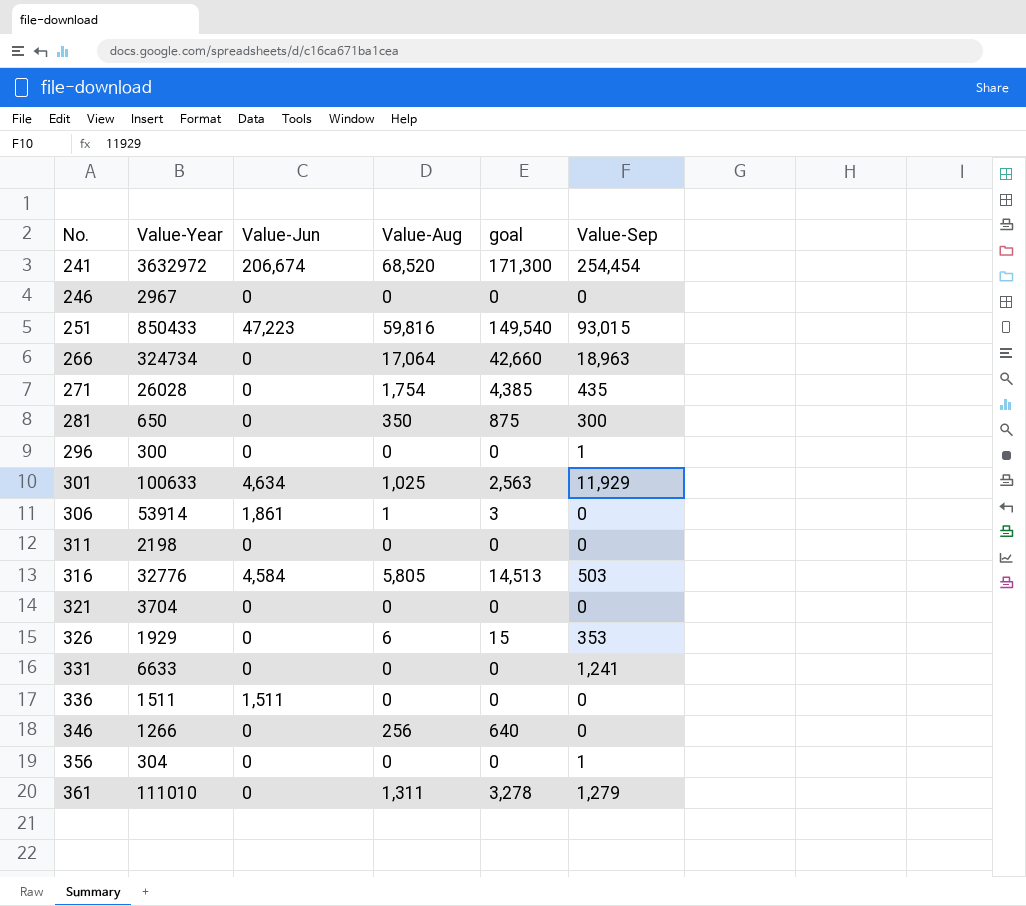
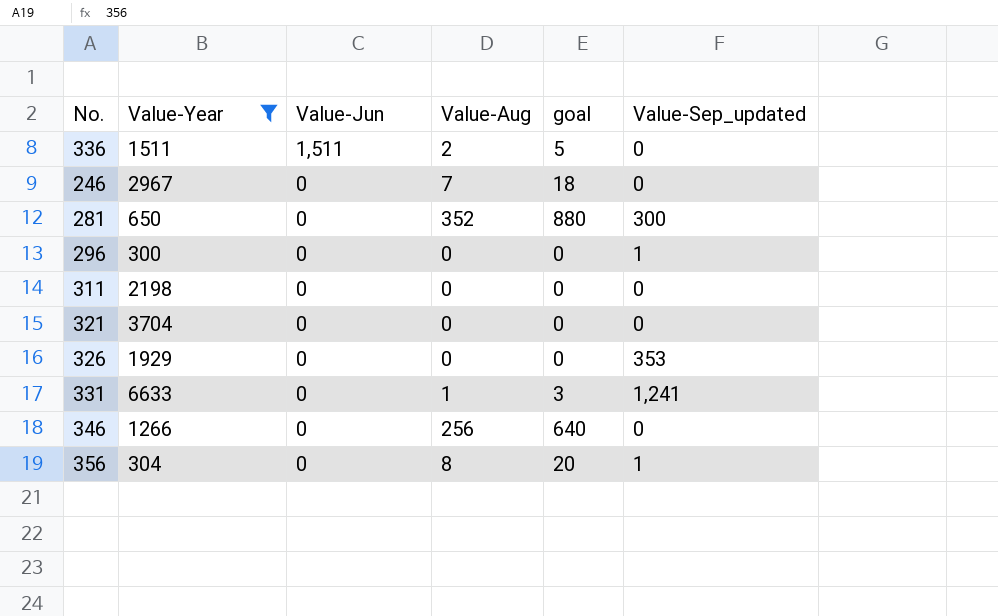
filter: none -> Value-Year <= 6633
row order: No. ascending -> Value-Jun descending
column name: Value-Sep -> Value-Sep_updated
336 | Value-Aug: 0 -> 2
336 | goal: 0 -> 5
246 | Value-Aug: 0 -> 7
246 | goal: 0 -> 18
281 | Value-Aug: 350 -> 352
281 | goal: 875 -> 880
326 | Value-Aug: 6 -> 0
326 | goal: 15 -> 0
331 | Value-Aug: 0 -> 1
331 | goal: 0 -> 3
356 | Value-Aug: 0 -> 8
356 | goal: 0 -> 20

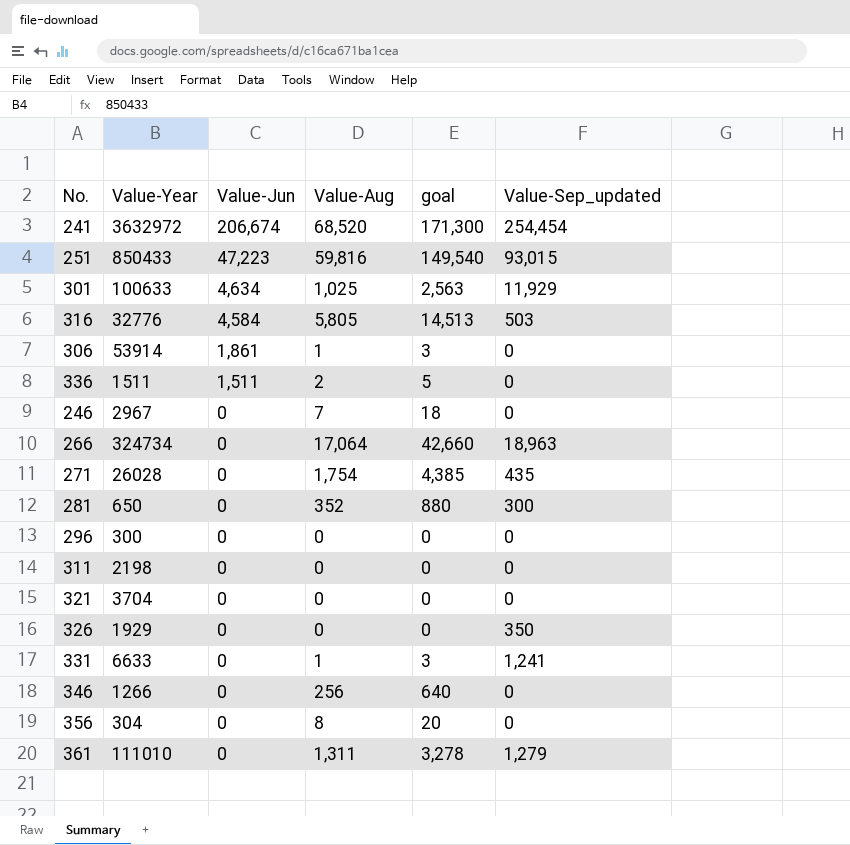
filter: Value-Year <= 6633 -> none
296 | Value-Sep_updated: 1 -> 0
326 | Value-Sep_updated: 353 -> 350
356 | Value-Sep_updated: 1 -> 0

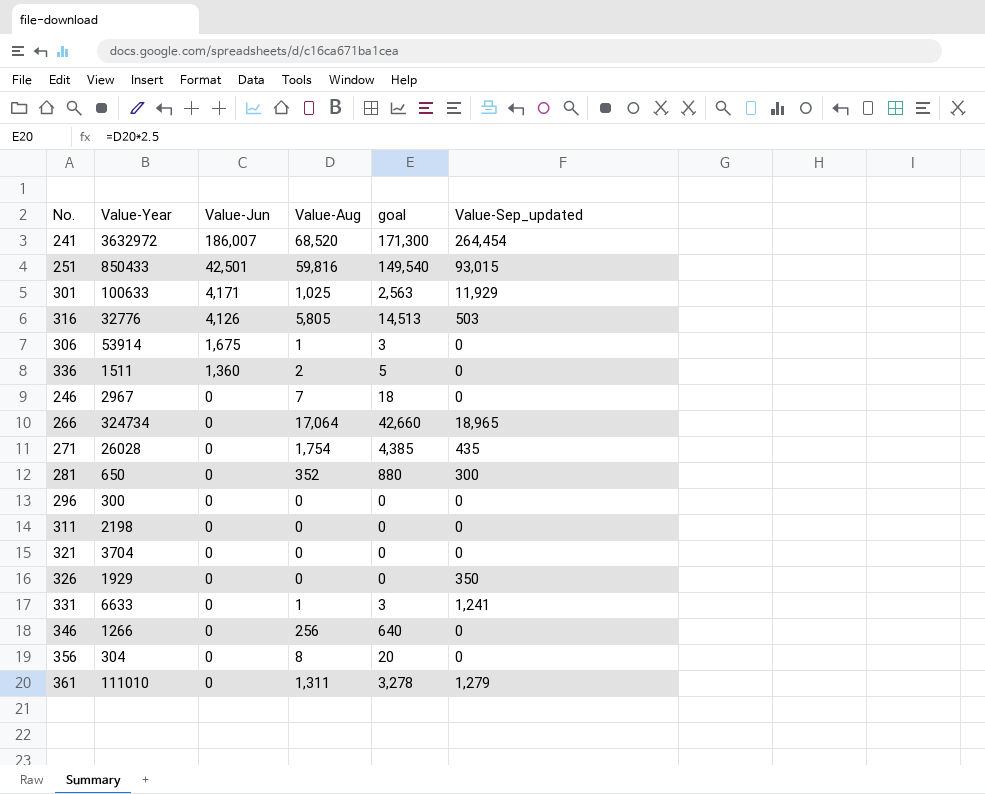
241 | Value-Jun: 206,674 -> 186,007
241 | Value-Sep_updated: 254,454 -> 264,454
251 | Value-Jun: 47,223 -> 42,501
301 | Value-Jun: 4,634 -> 4,171
316 | Value-Jun: 4,584 -> 4,126
306 | Value-Jun: 1,861 -> 1,675
336 | Value-Jun: 1,511 -> 1,360
266 | Value-Sep_updated: 18,963 -> 18,965

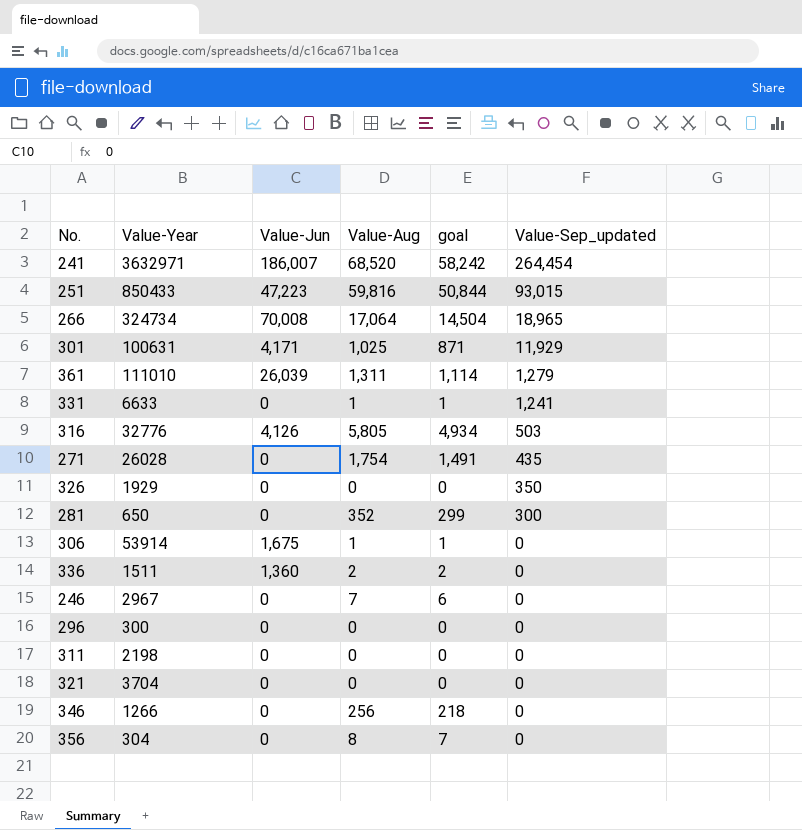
row order: Value-Jun descending -> Value-Sep_updated descending
column goal | formula: [Value-Aug] * 2.5 -> [Value-Aug] * 0.85
241 | Value-Year: 3632972 -> 3632971
251 | Value-Jun: 42,501 -> 47,223
266 | Value-Jun: 0 -> 70,008
301 | Value-Year: 100633 -> 100631
361 | Value-Jun: 0 -> 26,039

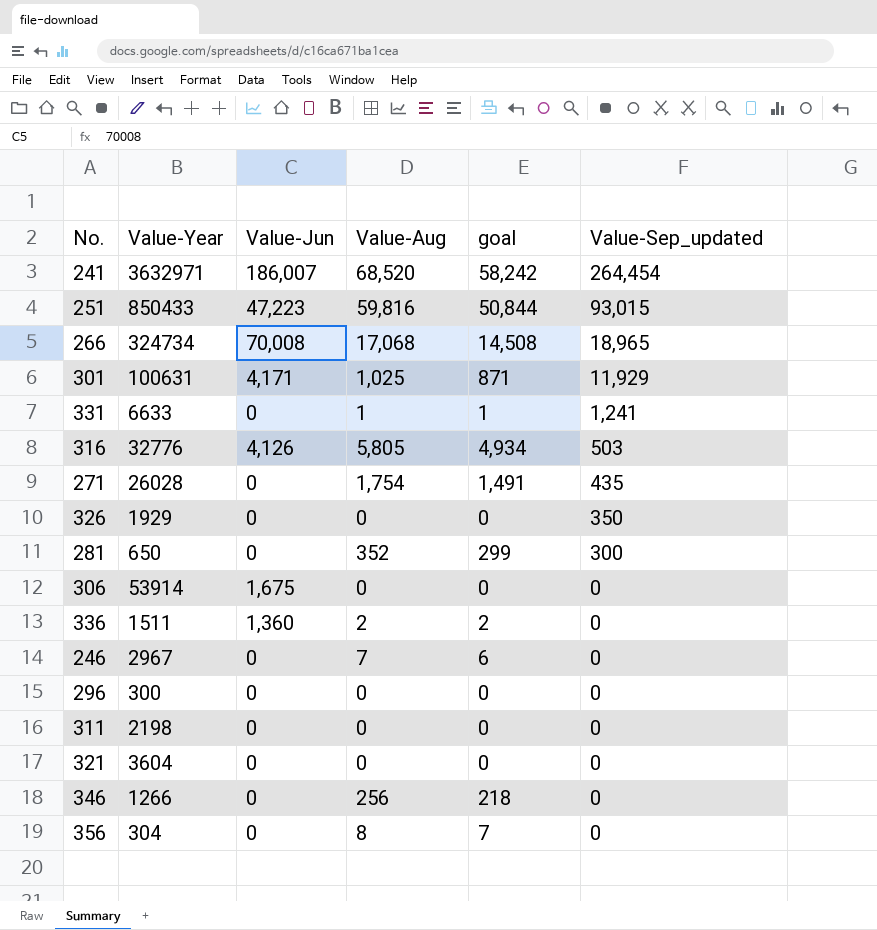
row 361: 111010 | 26,039 | 1,311 | 1,114 | 1,279 -> none
266 | Value-Aug: 17,064 -> 17,068
266 | goal: 14,504 -> 14,508
306 | Value-Aug: 1 -> 0
306 | goal: 1 -> 0
321 | Value-Year: 3704 -> 3604

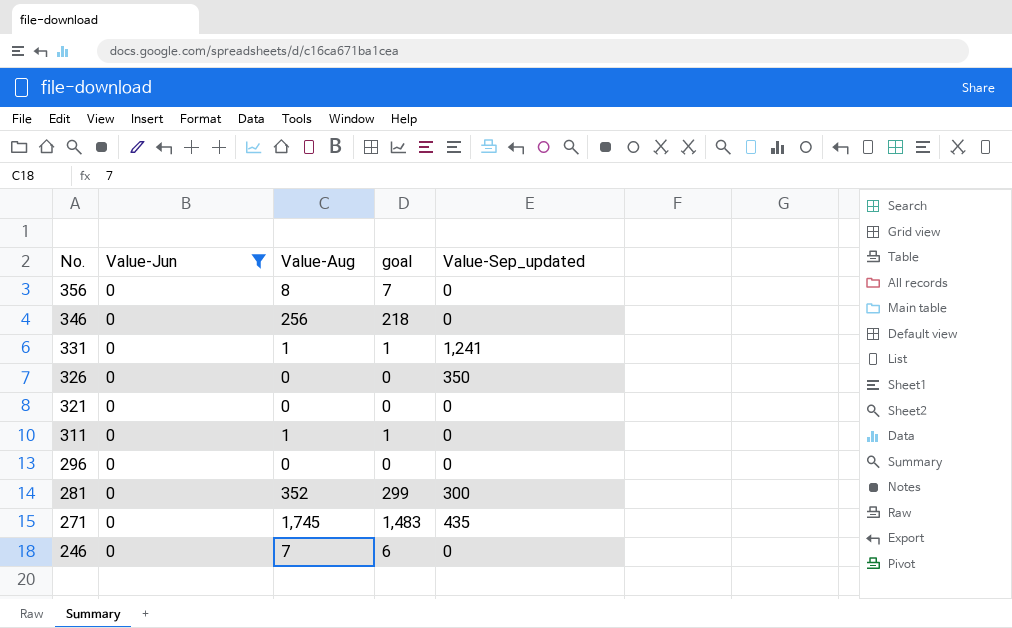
filter: none -> Value-Jun = 0
row order: Value-Sep_updated descending -> No. descending
column Value-Year | position: 2 -> none
311 | Value-Aug: 0 -> 1
311 | goal: 0 -> 1
271 | Value-Aug: 1,754 -> 1,745
271 | goal: 1,491 -> 1,483

